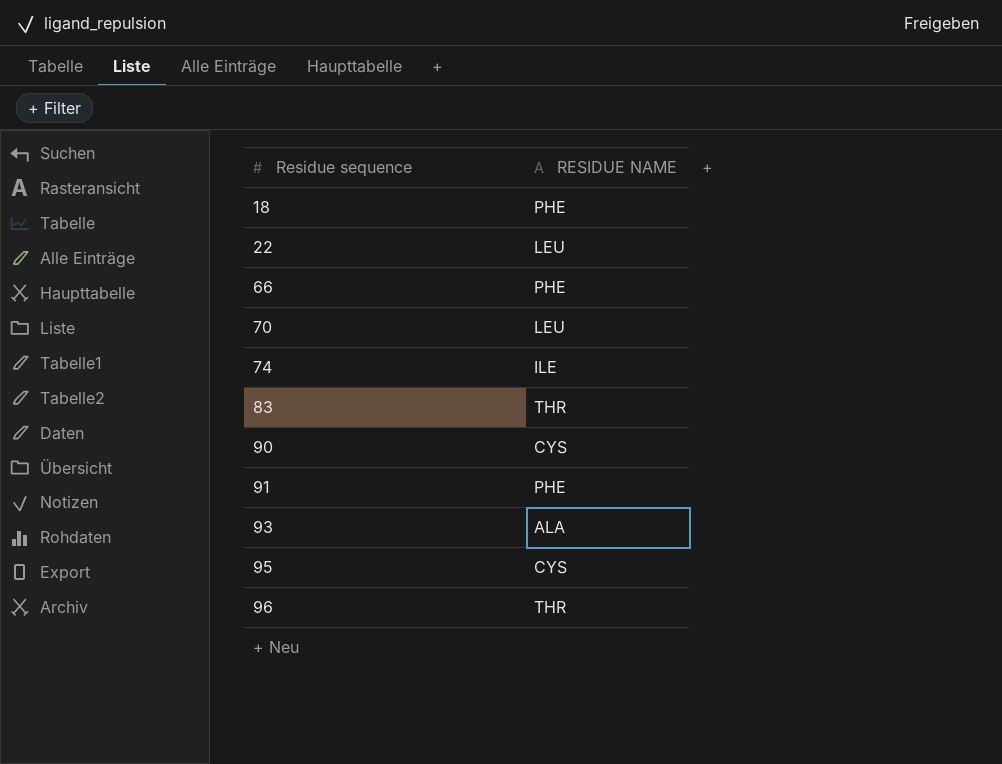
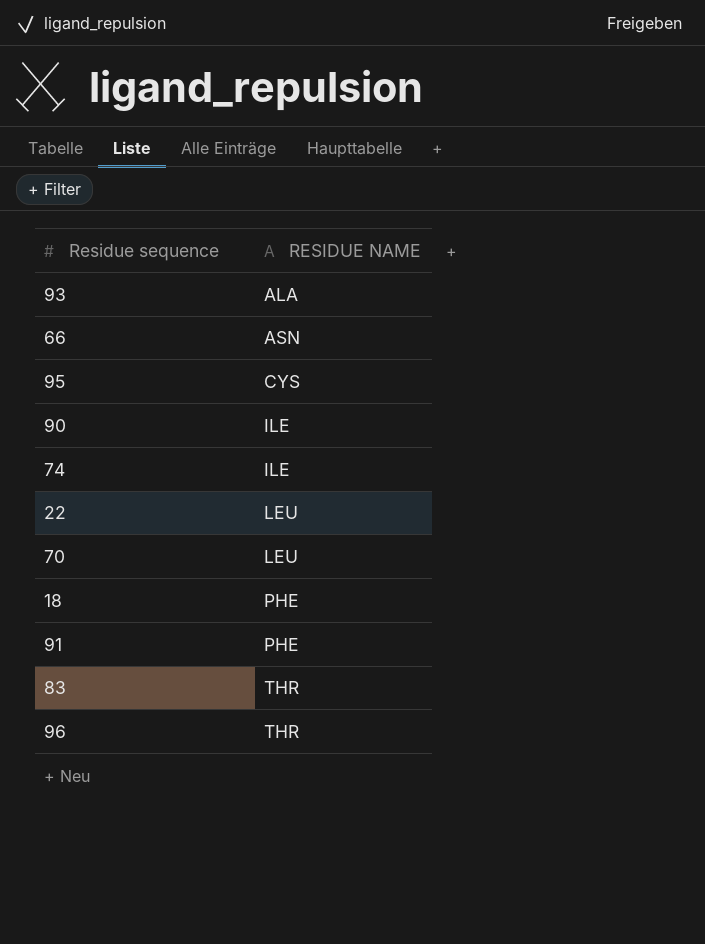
row order: Residue sequence ascending -> RESIDUE NAME ascending
66 | RESIDUE NAME: PHE -> ASN
90 | RESIDUE NAME: CYS -> ILE

